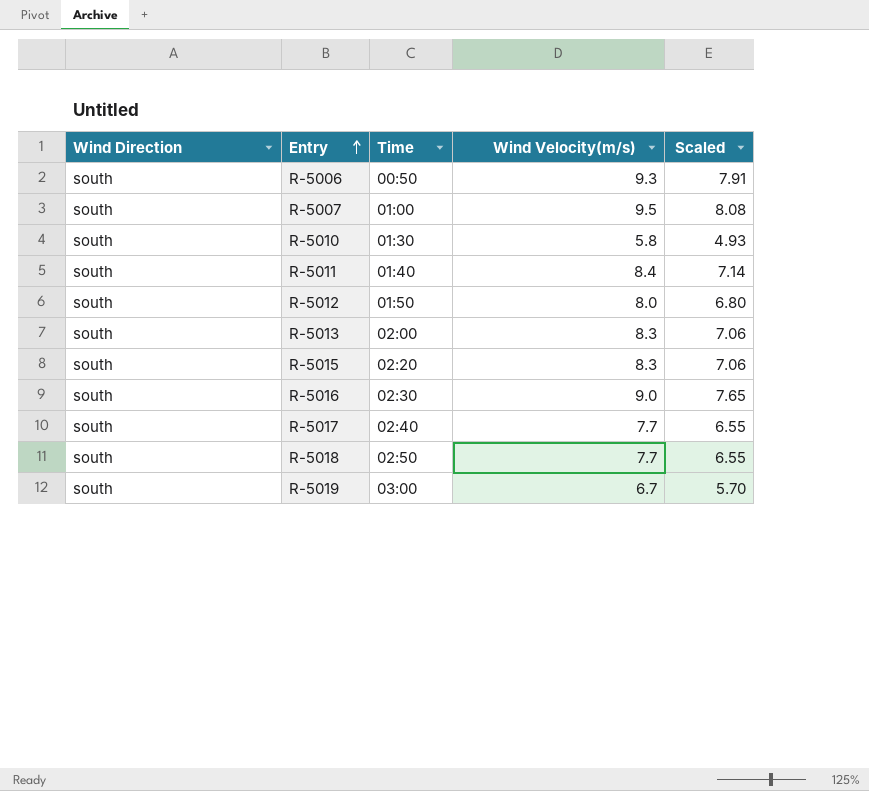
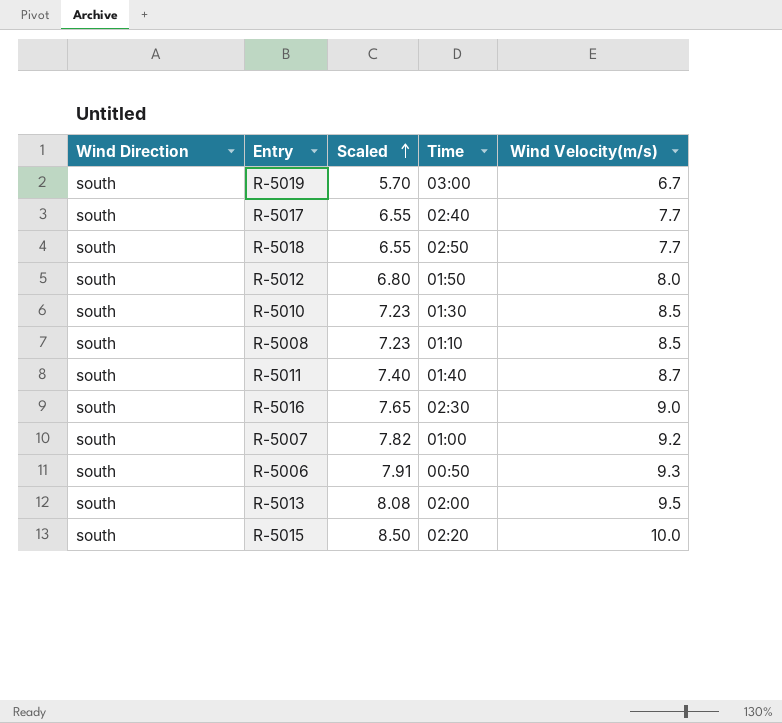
row order: Entry ascending -> Scaled ascending
column Scaled | position: 5 -> 3
R-5010 | Scaled: 4.93 -> 7.23
R-5010 | Wind Velocity(m/s): 5.8 -> 8.5
row R-5008: none -> south | 7.23 | 01:10 | 8.5
R-5011 | Scaled: 7.14 -> 7.40
R-5011 | Wind Velocity(m/s): 8.4 -> 8.7
R-5007 | Scaled: 8.08 -> 7.82
R-5007 | Wind Velocity(m/s): 9.5 -> 9.2
R-5013 | Scaled: 7.06 -> 8.08
R-5013 | Wind Velocity(m/s): 8.3 -> 9.5
R-5015 | Scaled: 7.06 -> 8.50
R-5015 | Wind Velocity(m/s): 8.3 -> 10.0

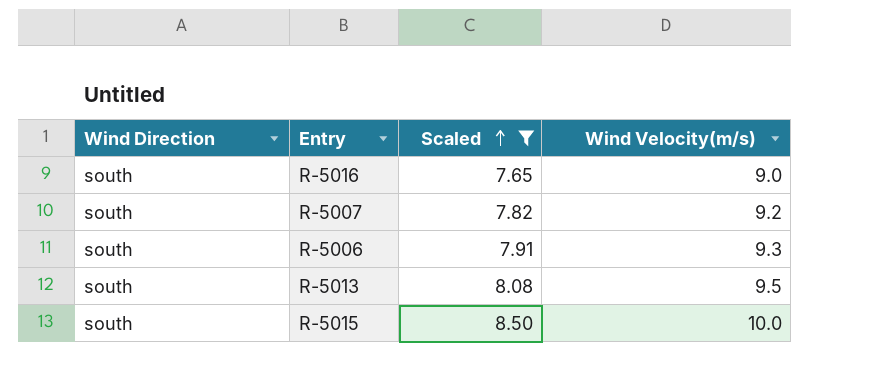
filter: none -> Scaled >= 7.65
column Time | position: 4 -> none

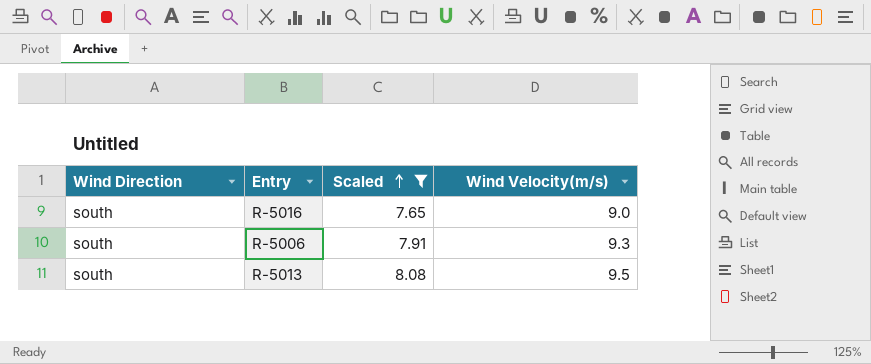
row R-5007: south | 7.82 | 9.2 -> none
row R-5015: south | 8.50 | 10.0 -> none

